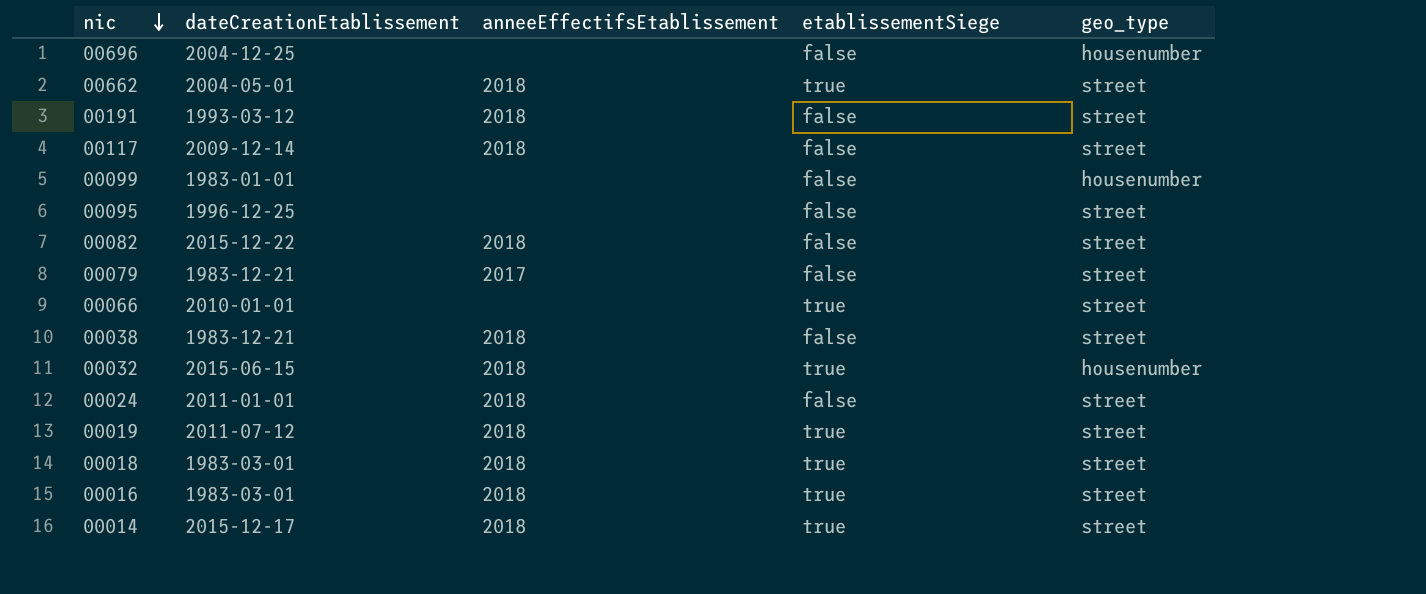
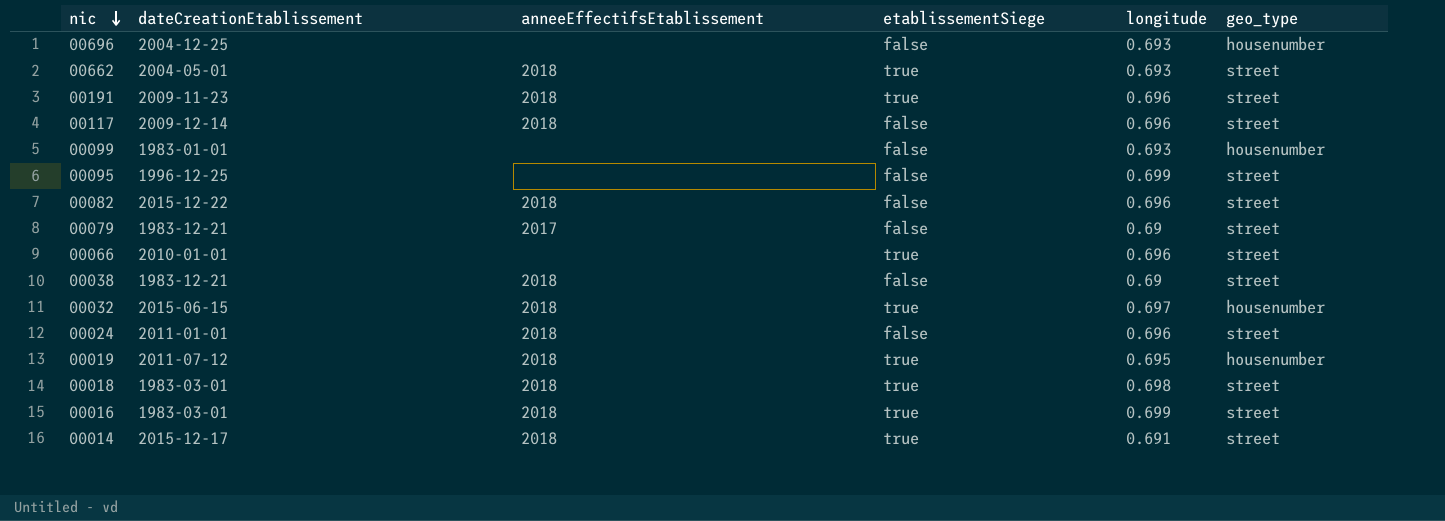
column longitude | position: none -> 5
00191 | dateCreationEtablissement: 1993-03-12 -> 2009-11-23
00191 | etablissementSiege: false -> true
00019 | geo_type: street -> housenumber

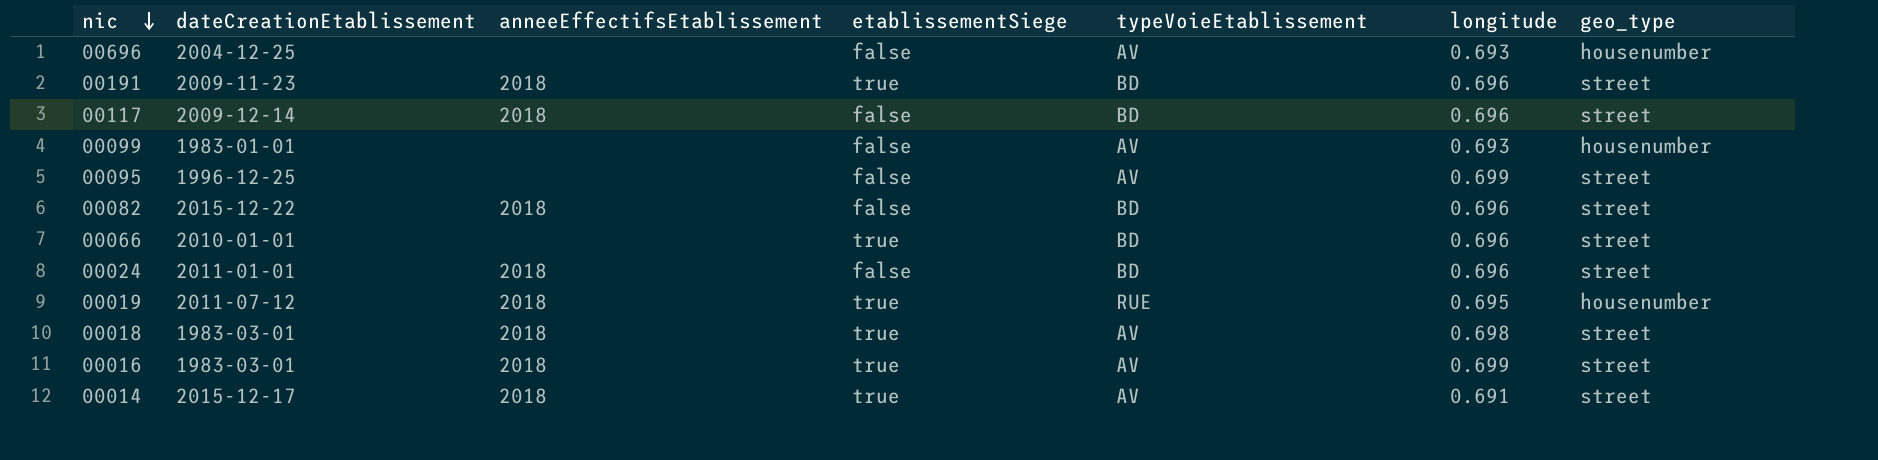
column typeVoieEtablissement | position: none -> 5
row 00662: 2004-05-01 | 2018 | true | 0.693 | street -> none
row 00079: 1983-12-21 | 2017 | false | 0.69 | street -> none
row 00038: 1983-12-21 | 2018 | false | 0.69 | street -> none
row 00032: 2015-06-15 | 2018 | true | 0.697 | housenumber -> none

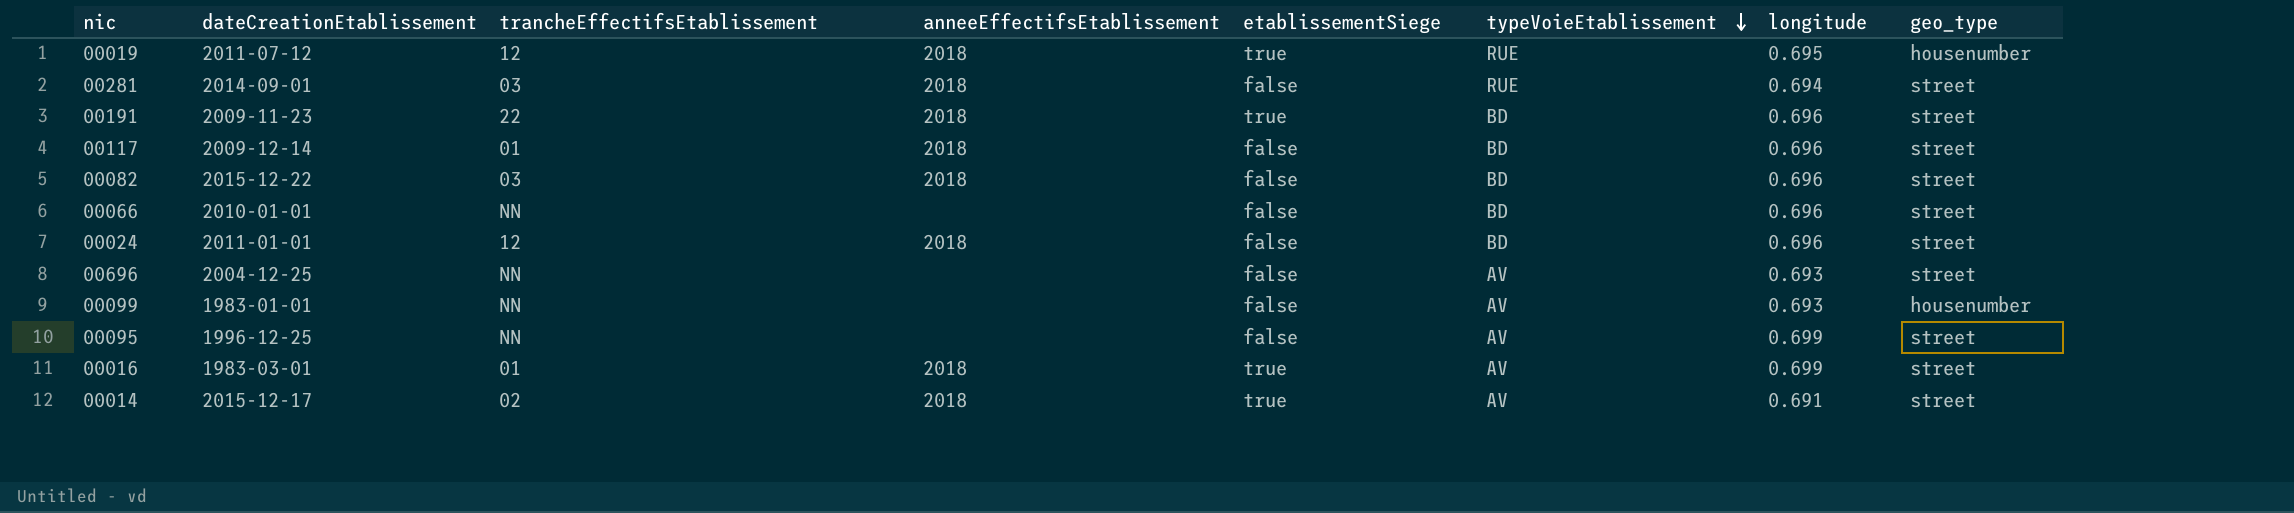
row order: nic descending -> typeVoieEtablissement descending
column trancheEffectifsEtablissement | position: none -> 3
row 00018: 1983-03-01 | 2018 | true | AV | 0.698 | street -> none
row 00281: none -> 2014-09-01 | 03 | 2018 | false | RUE | 0.694 | street
00066 | etablissementSiege: true -> false
00696 | geo_type: housenumber -> street

